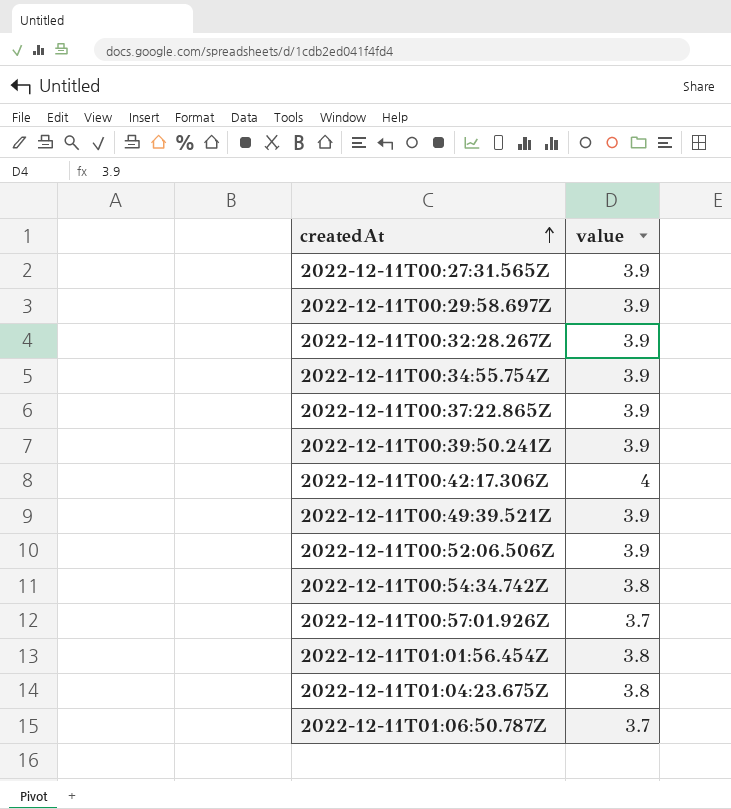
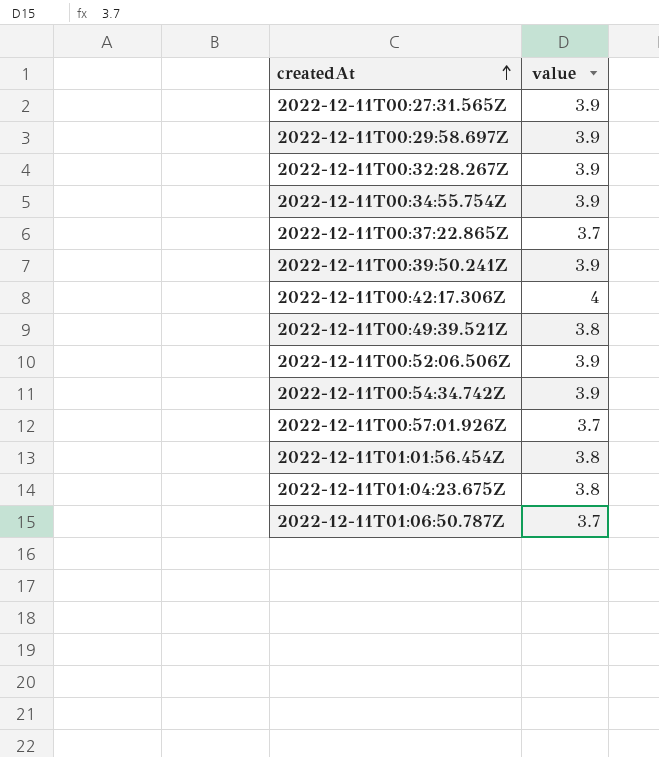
2022-12-11T00:37:22.865Z | value: 3.9 -> 3.7
2022-12-11T00:49:39.521Z | value: 3.9 -> 3.8
2022-12-11T00:54:34.742Z | value: 3.8 -> 3.9

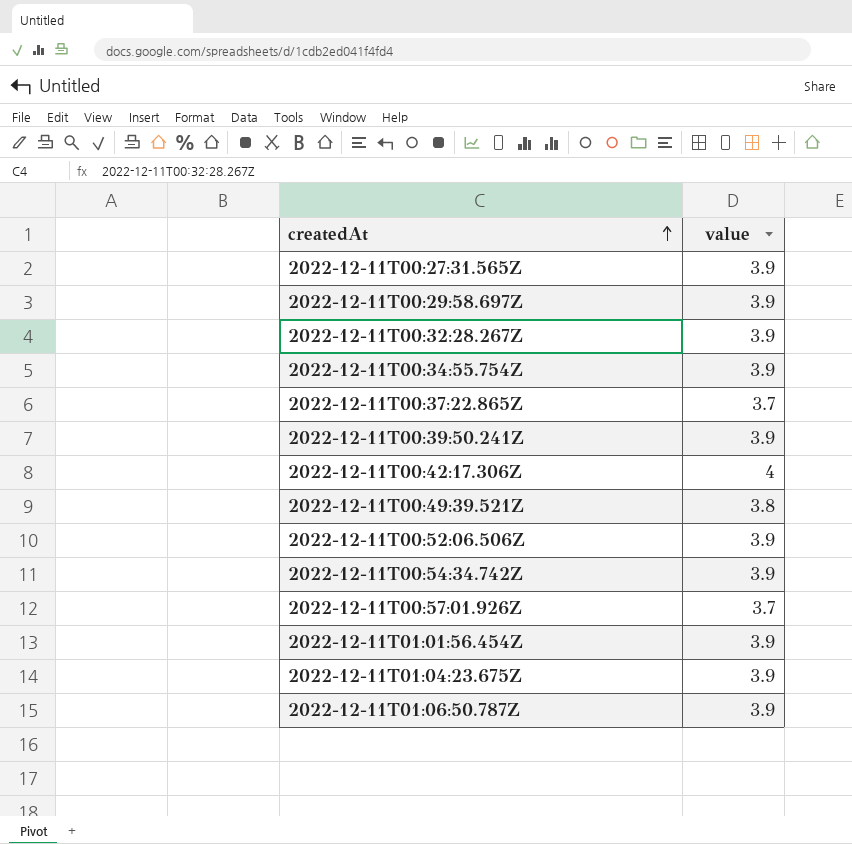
2022-12-11T01:01:56.454Z | value: 3.8 -> 3.9
2022-12-11T01:04:23.675Z | value: 3.8 -> 3.9
2022-12-11T01:06:50.787Z | value: 3.7 -> 3.9

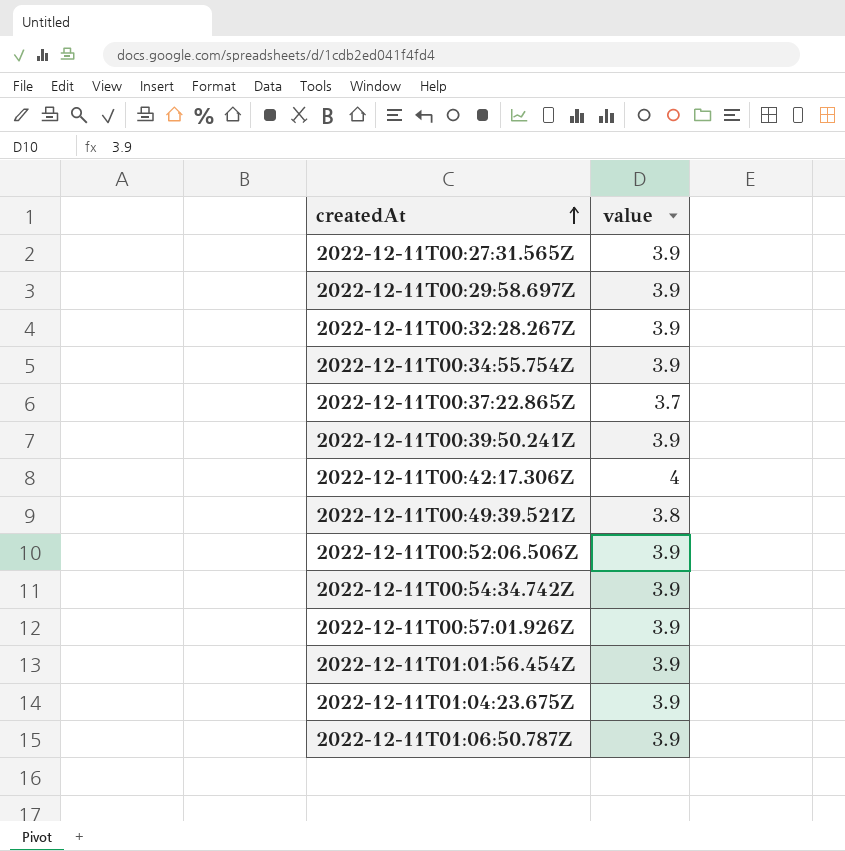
2022-12-11T00:57:01.926Z | value: 3.7 -> 3.9

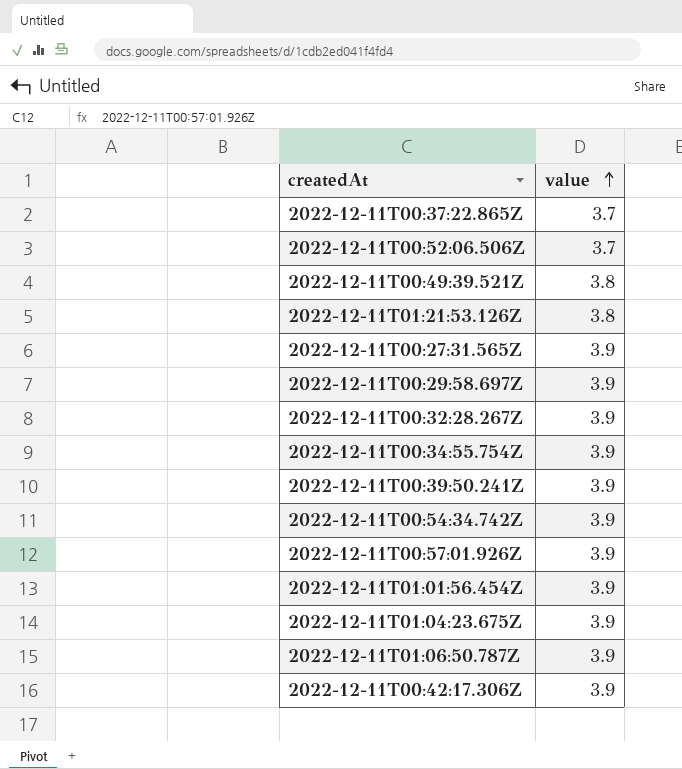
row order: createdAt ascending -> value ascending
2022-12-11T00:52:06.506Z | value: 3.9 -> 3.7
row 2022-12-11T01:21:53.126Z: none -> 3.8
2022-12-11T00:42:17.306Z | value: 4 -> 3.9

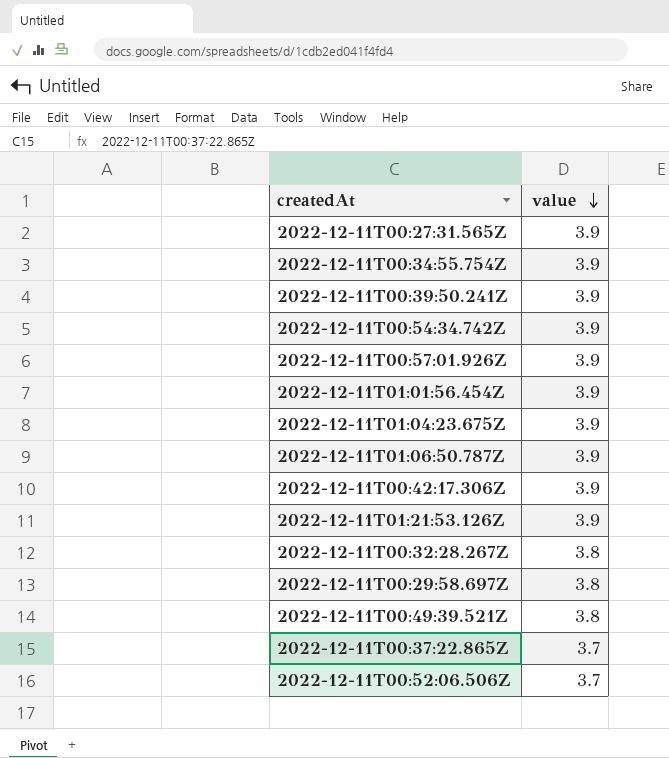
row order: value ascending -> value descending
2022-12-11T01:21:53.126Z | value: 3.8 -> 3.9
2022-12-11T00:32:28.267Z | value: 3.9 -> 3.8
2022-12-11T00:29:58.697Z | value: 3.9 -> 3.8

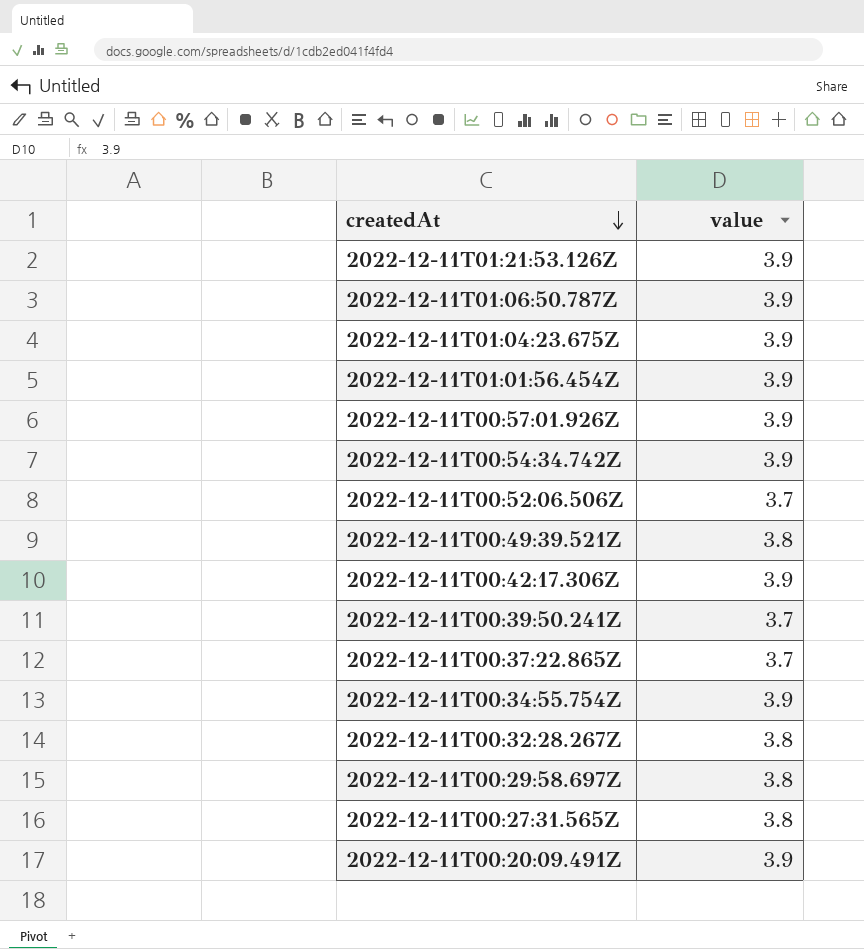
row order: value descending -> createdAt descending
2022-12-11T00:39:50.241Z | value: 3.9 -> 3.7
2022-12-11T00:27:31.565Z | value: 3.9 -> 3.8
row 2022-12-11T00:20:09.491Z: none -> 3.9

